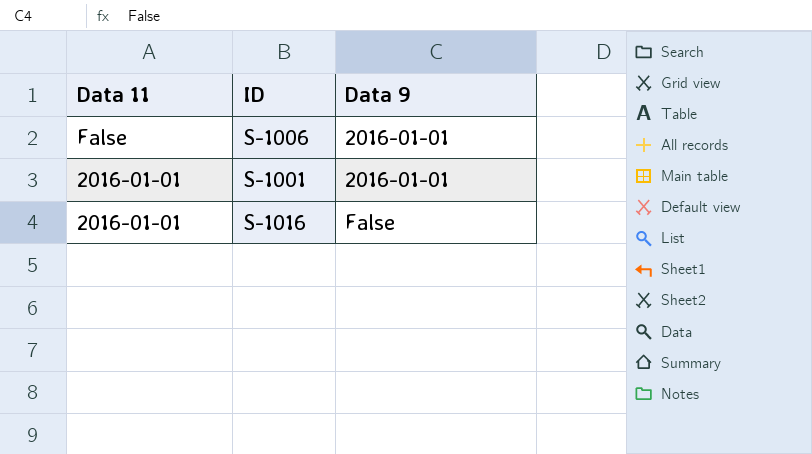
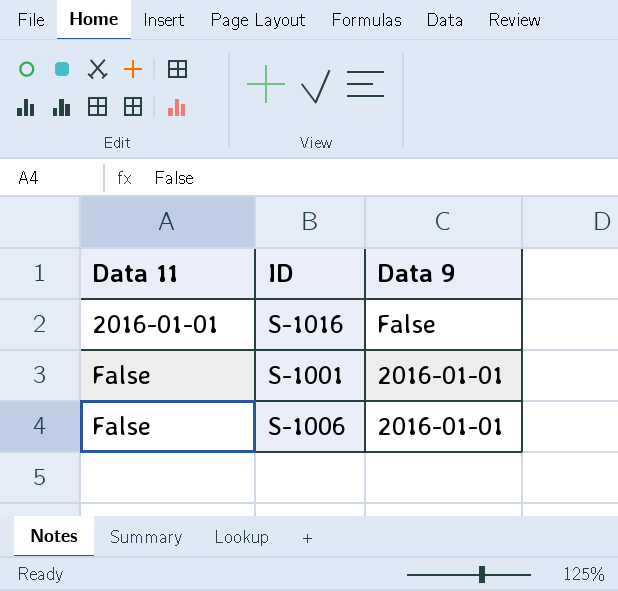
row order: Data 11 descending -> Data 11 ascending
S-1001 | Data 11: 2016-01-01 -> False

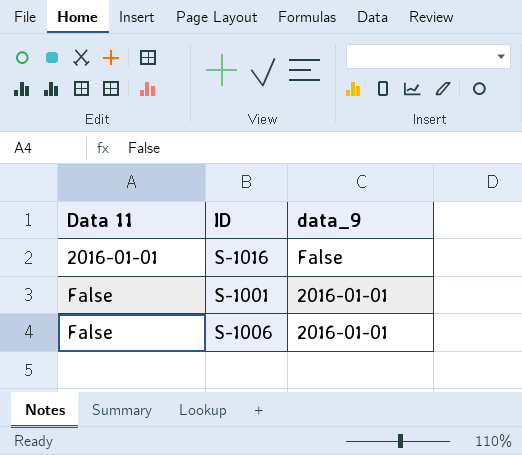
column name: Data 9 -> data_9

